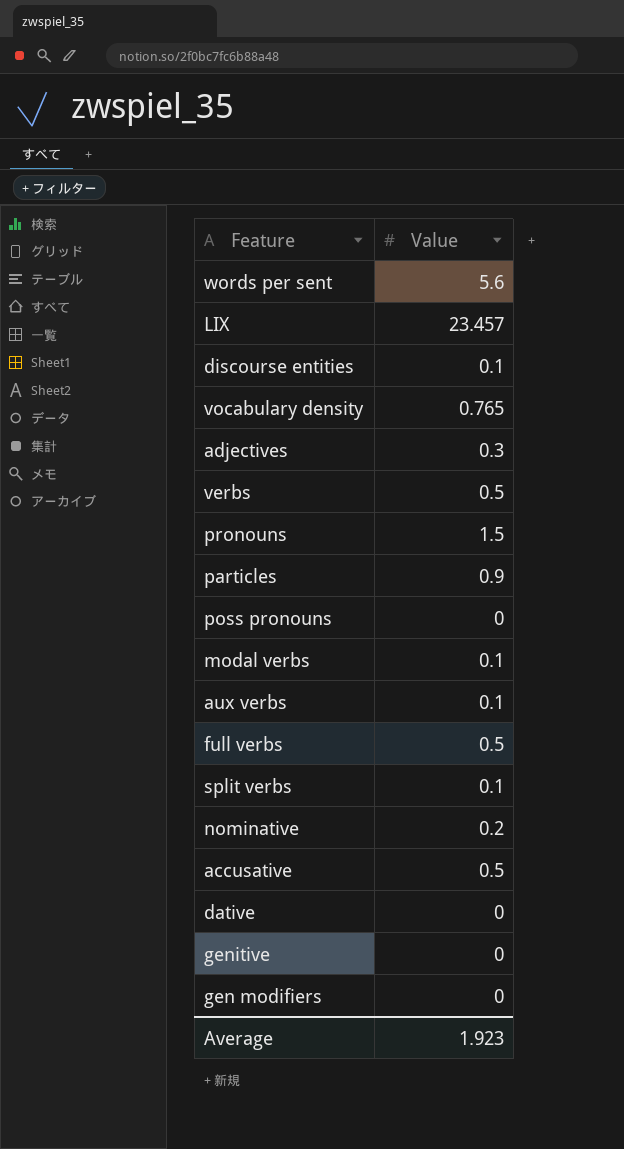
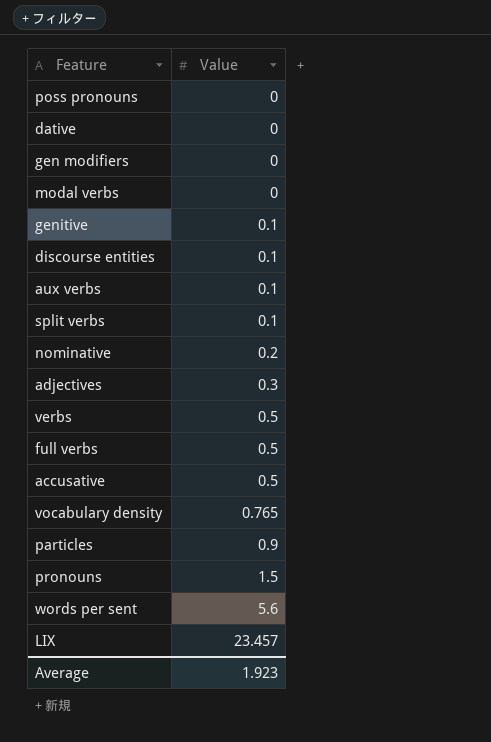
row order: none -> Value ascending
modal verbs | Value: 0.1 -> 0
genitive | Value: 0 -> 0.1

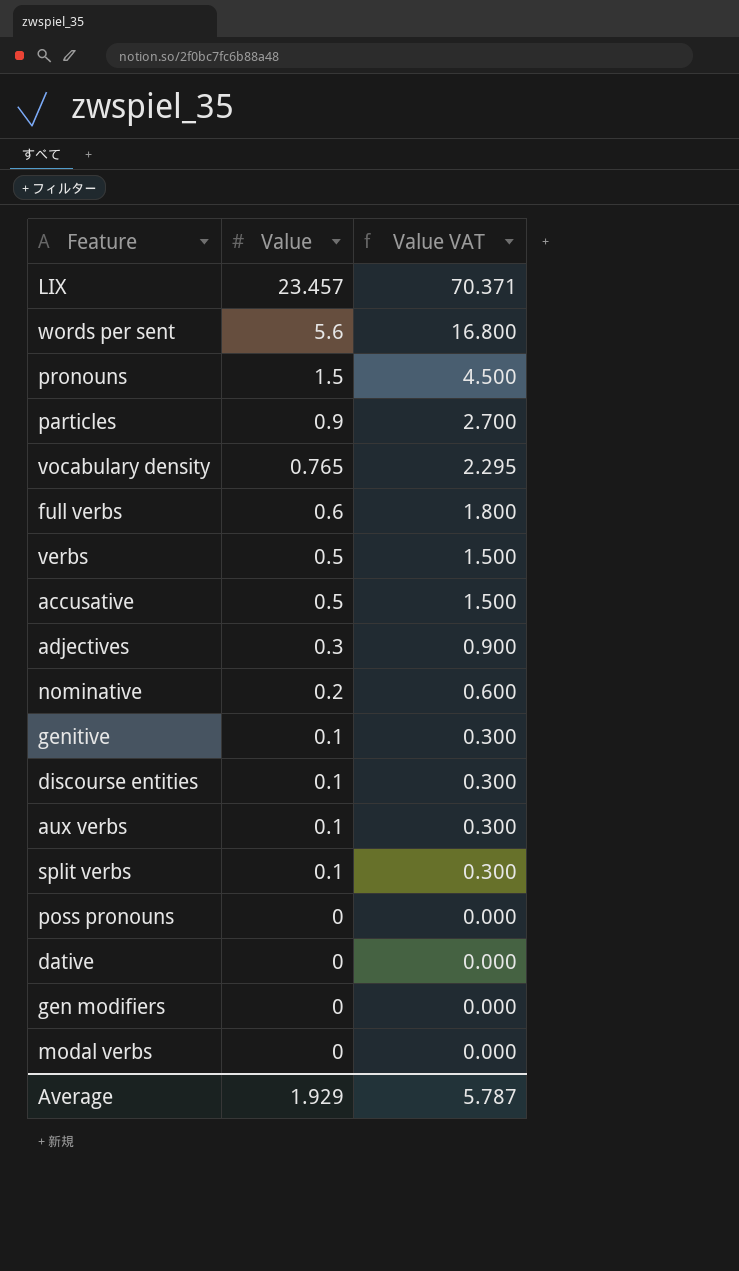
row order: Value ascending -> Value descending
column Value VAT | formula: none -> [Value] * 3
full verbs | Value: 0.5 -> 0.6
Average | Value: 1.923 -> 1.929

